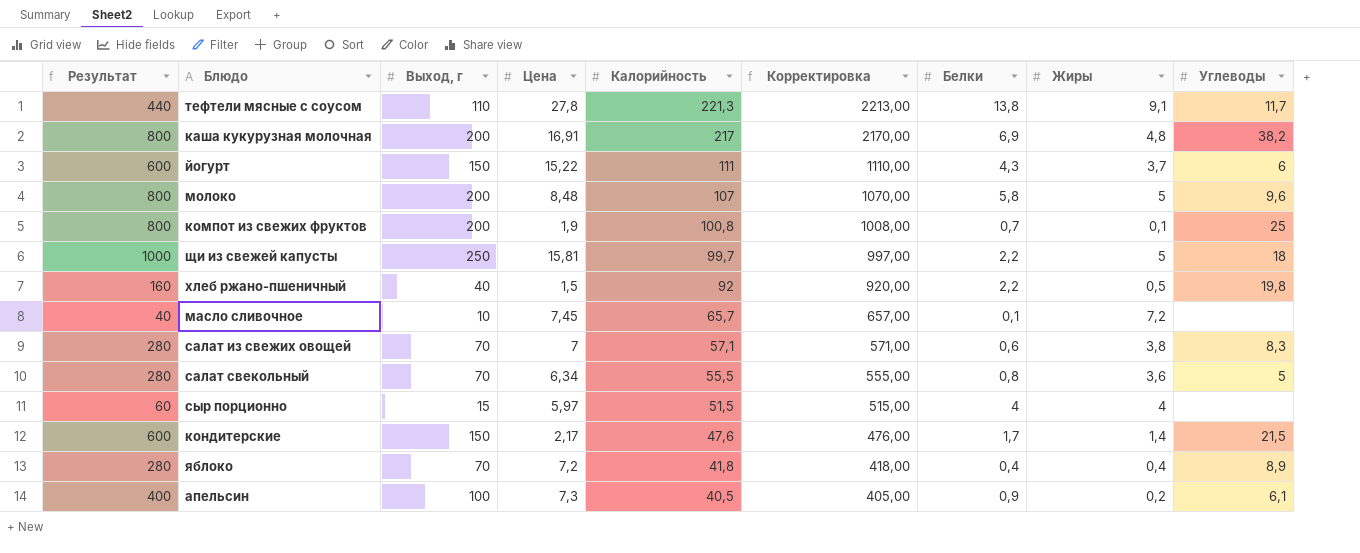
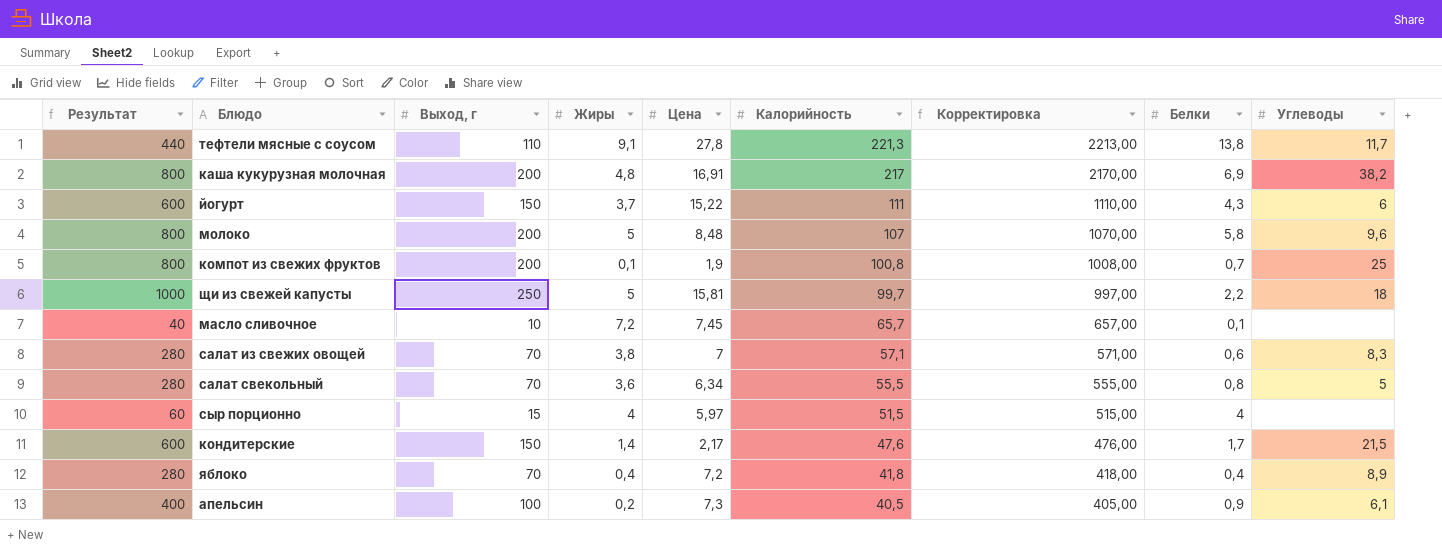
column Жиры | position: 8 -> 4
row хлеб ржано-пшеничный: 160 | 40 | 1,5 | 92 | 920,00 | 2,2 | 0,5 | 19,8 -> none

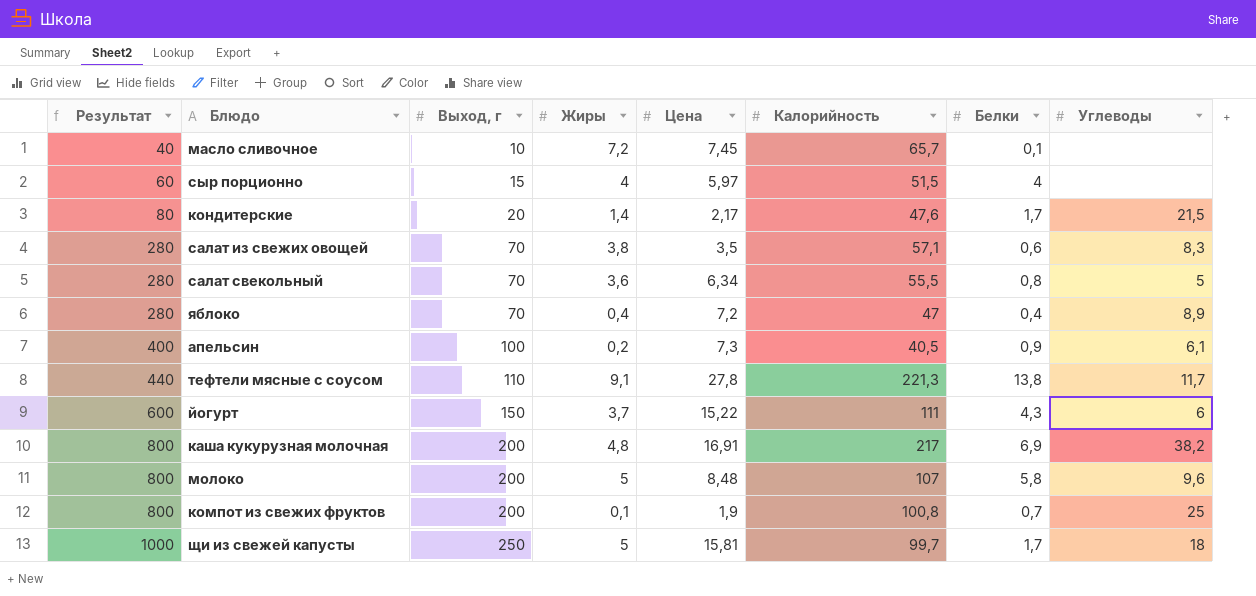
row order: Калорийность descending -> Результат ascending
column Корректировка | formula: [Калорийность] * 10 -> none
кондитерские | Результат: 600 -> 80
кондитерские | Выход, г: 150 -> 20
салат из свежих овощей | Цена: 7 -> 3,5
яблоко | Калорийность: 41,8 -> 47
щи из свежей капусты | Белки: 2,2 -> 1,7

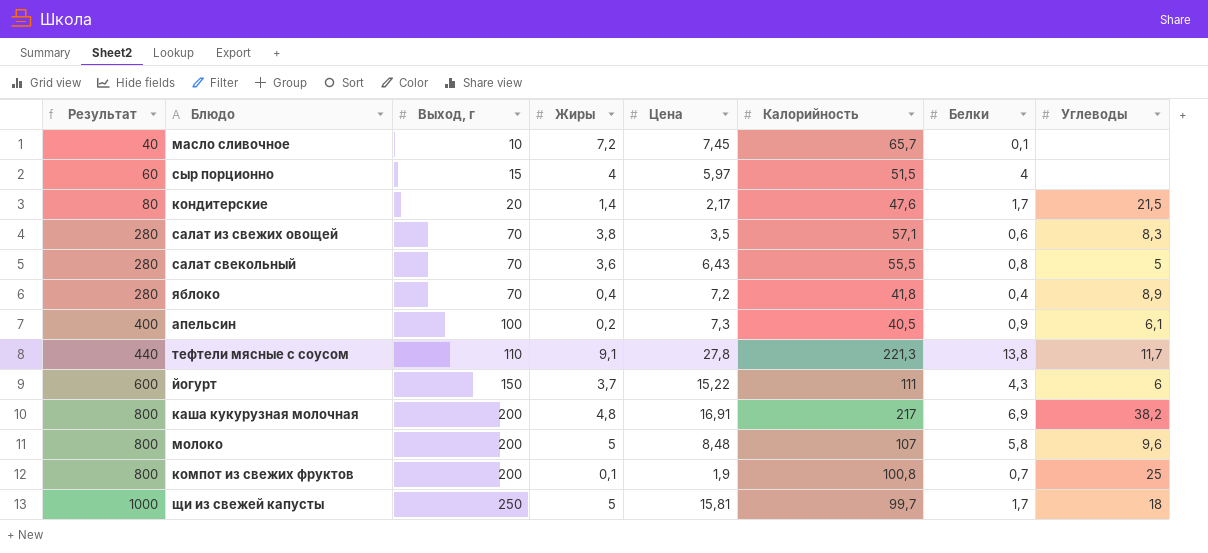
салат свекольный | Цена: 6,34 -> 6,43
яблоко | Калорийность: 47 -> 41,8

